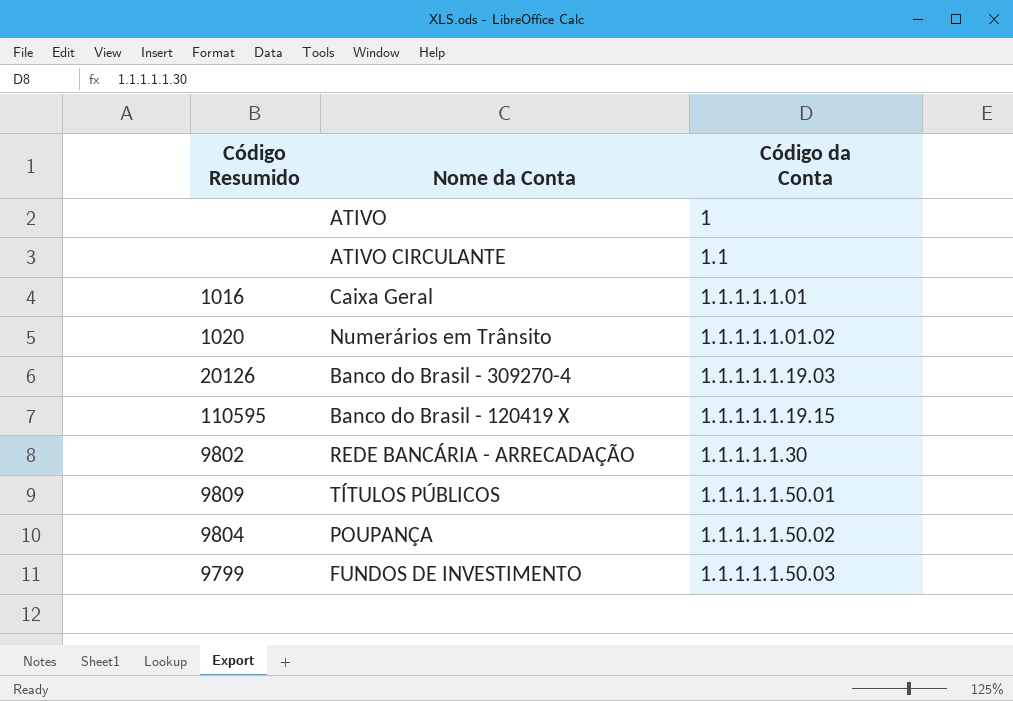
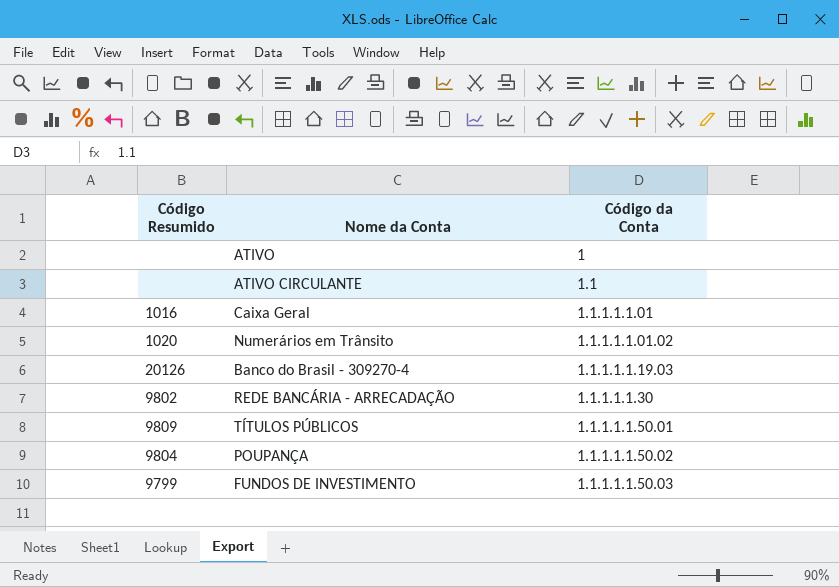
row Banco do Brasil - 120419 X: 110595 | 1.1.1.1.1.19.15 -> none

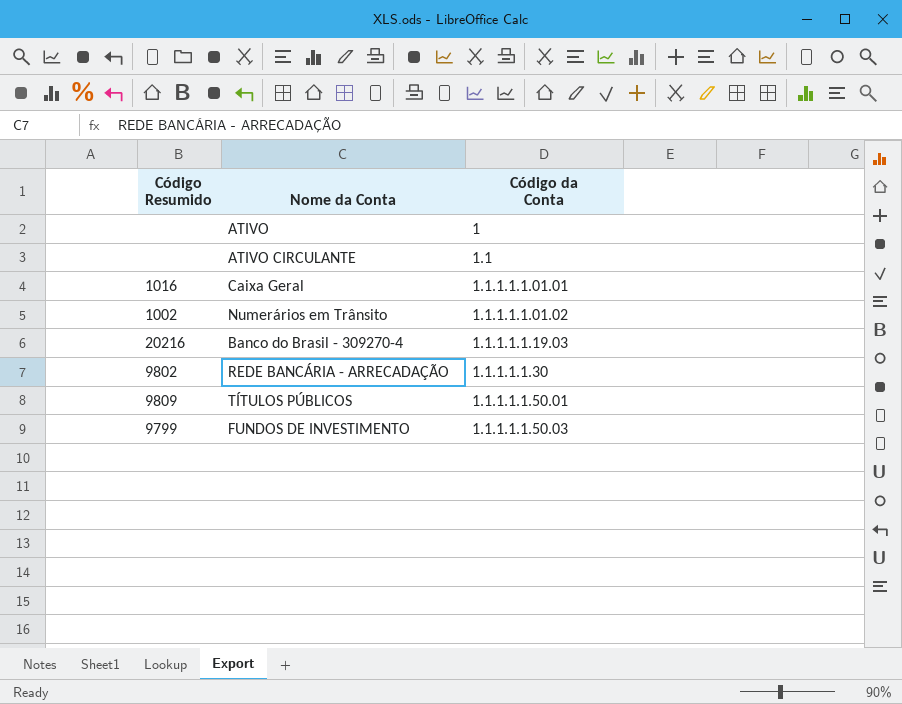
row POUPANÇA: 9804 | 1.1.1.1.1.50.02 -> none
Caixa Geral | Código da Conta: 1.1.1.1.1.01 -> 1.1.1.1.1.01.01
Numerários em Trânsito | Código Resumido: 1020 -> 1002
Banco do Brasil - 309270-4 | Código Resumido: 20126 -> 20216

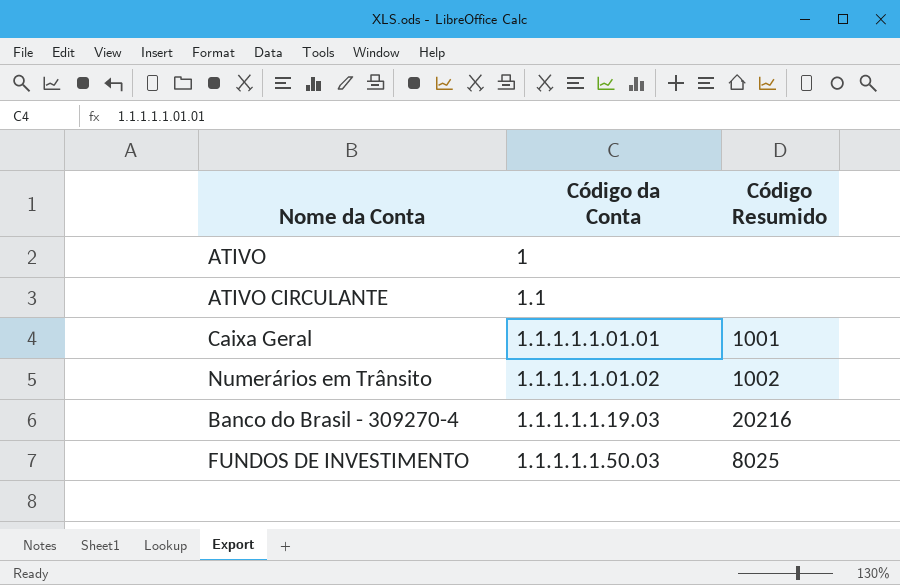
column Código Resumido | position: 1 -> 3
row REDE BANCÁRIA - ARRECADAÇÃO: 9802 | 1.1.1.1.1.30 -> none
row TÍTULOS PÚBLICOS: 9809 | 1.1.1.1.1.50.01 -> none
Caixa Geral | Código Resumido: 1016 -> 1001
FUNDOS DE INVESTIMENTO | Código Resumido: 9799 -> 8025

